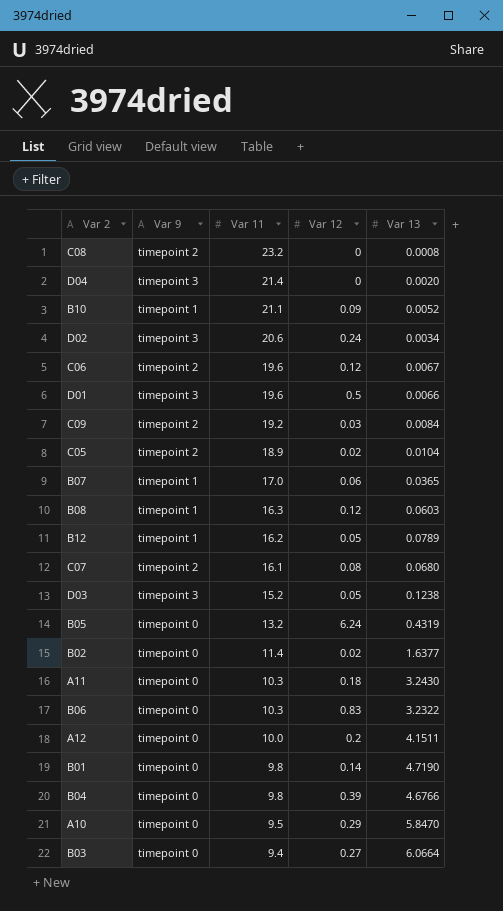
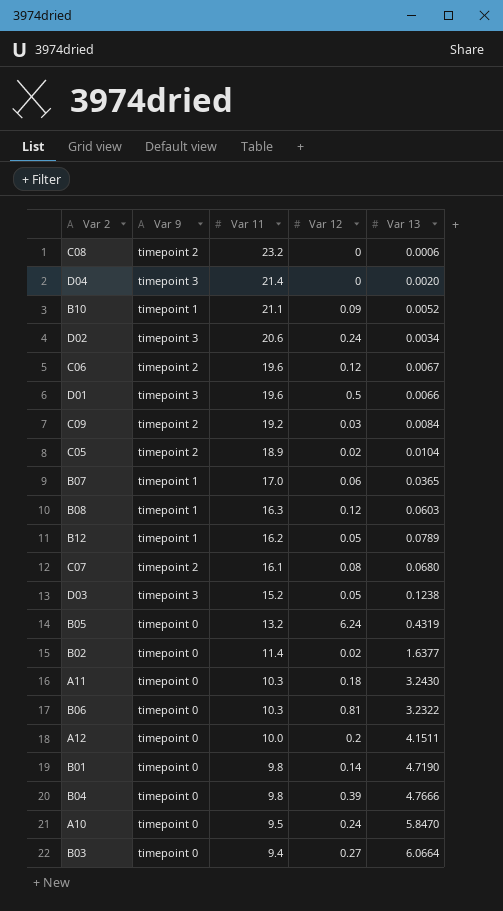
C08 | Var 13: 0.0008 -> 0.0006
B06 | Var 12: 0.83 -> 0.81
B04 | Var 13: 4.6766 -> 4.7666
A10 | Var 12: 0.29 -> 0.24

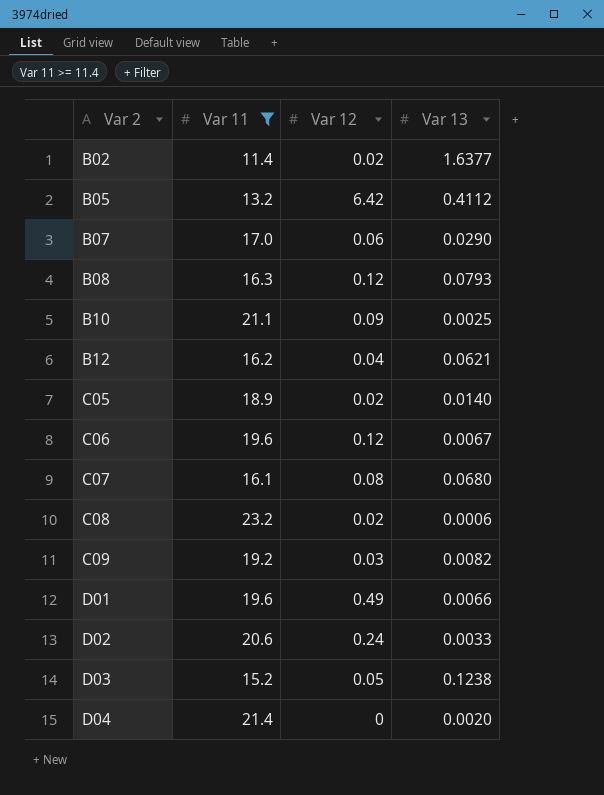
filter: none -> Var 11 >= 11.4
row order: Var 11 descending -> Var 2 ascending
column Var 9 | position: 2 -> none
B05 | Var 12: 6.24 -> 6.42
B05 | Var 13: 0.4319 -> 0.4112
B07 | Var 13: 0.0365 -> 0.0290
B08 | Var 13: 0.0603 -> 0.0793
B10 | Var 13: 0.0052 -> 0.0025
B12 | Var 12: 0.05 -> 0.04
B12 | Var 13: 0.0789 -> 0.0621
C05 | Var 13: 0.0104 -> 0.0140
C08 | Var 12: 0 -> 0.02
C09 | Var 13: 0.0084 -> 0.0082
D01 | Var 12: 0.5 -> 0.49
D02 | Var 13: 0.0034 -> 0.0033

